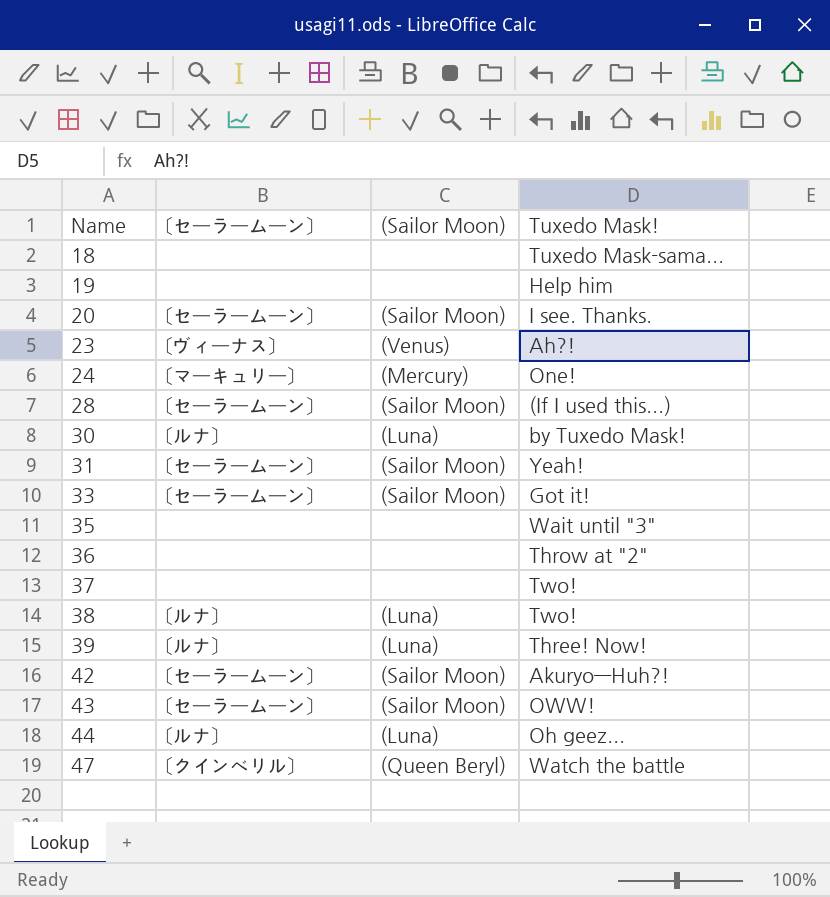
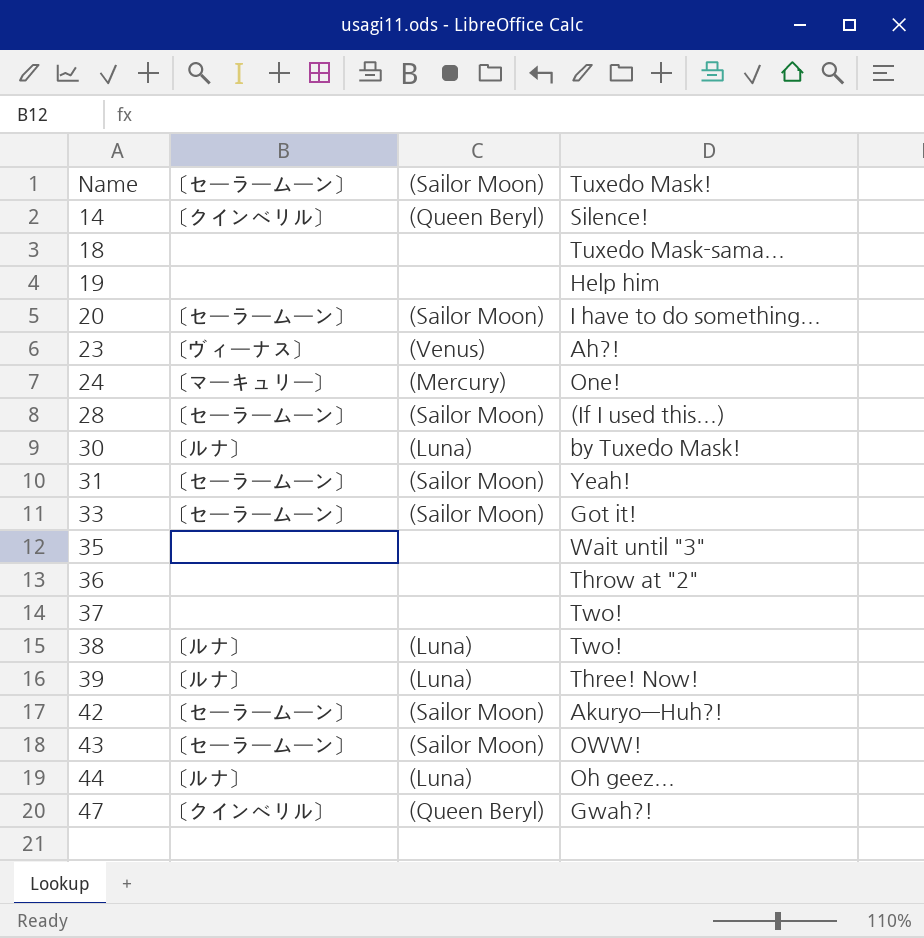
row 14: none -> 〔クインベリル〕 | (Queen Beryl) | Silence!
20 | Tuxedo Mask!: I see. Thanks. -> I have to do something...
47 | Tuxedo Mask!: Watch the battle -> Gwah?!

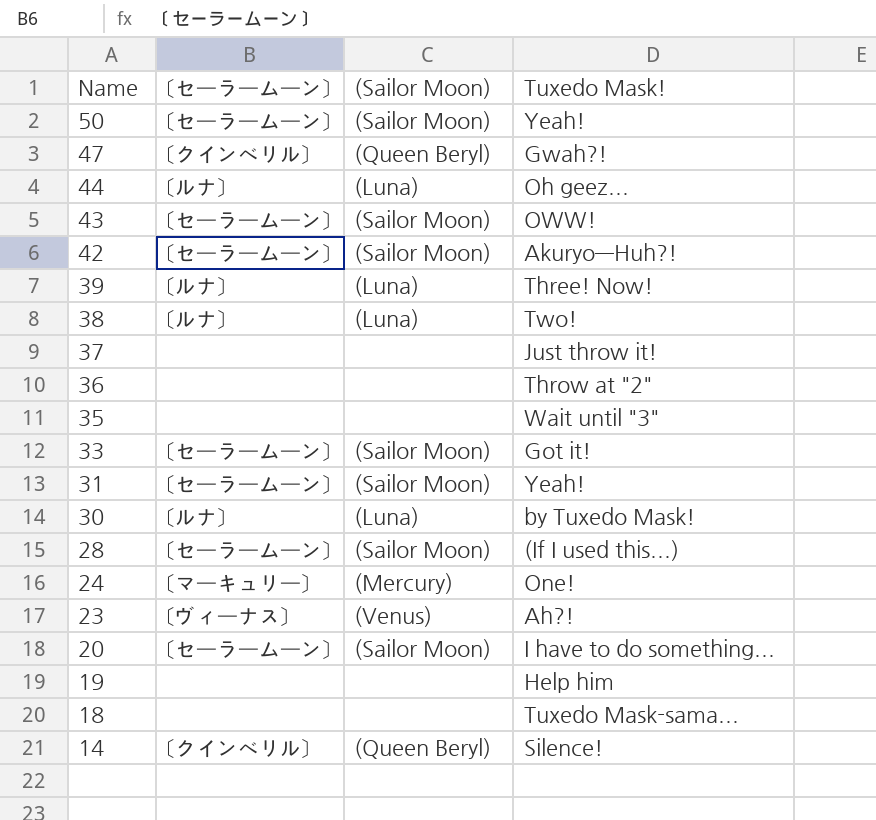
row order: Name ascending -> Name descending
row 50: none -> 〔セーラームーン〕 | (Sailor Moon) | Yeah!
37 | Tuxedo Mask!: Two! -> Just throw it!

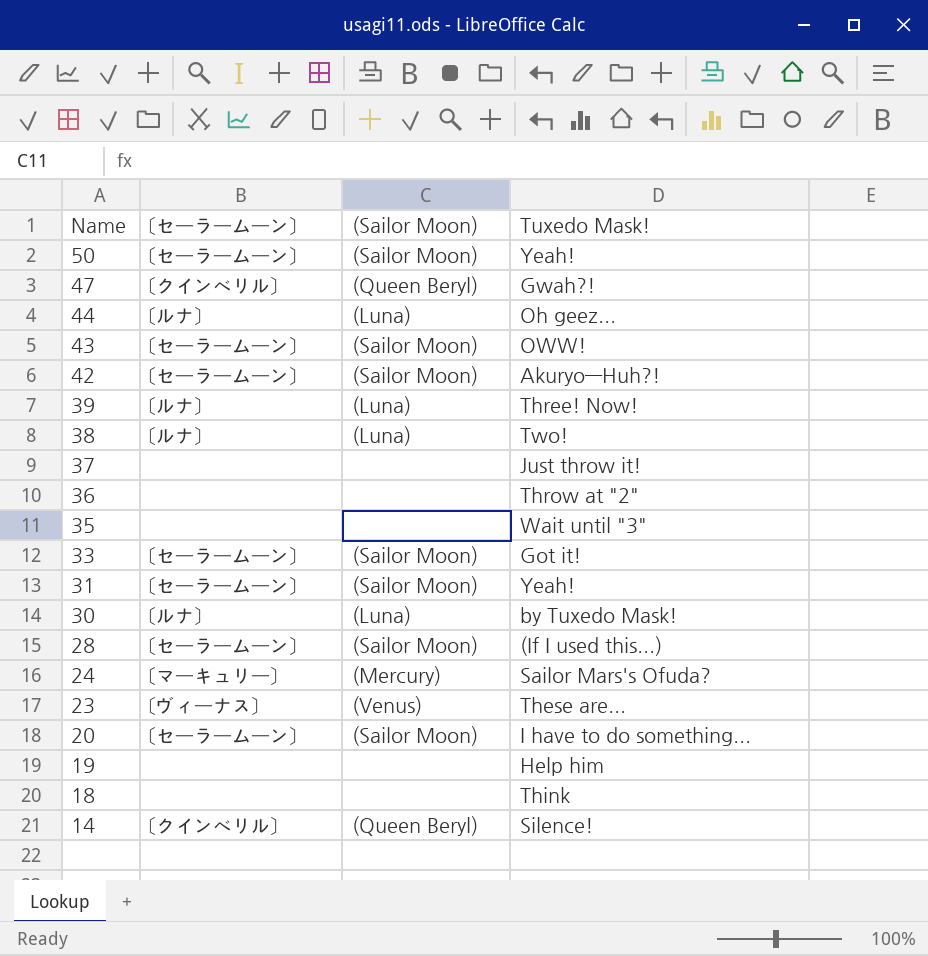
24 | Tuxedo Mask!: One! -> Sailor Mars's Ofuda?
23 | Tuxedo Mask!: Ah?! -> These are...
18 | Tuxedo Mask!: Tuxedo Mask-sama... -> Think

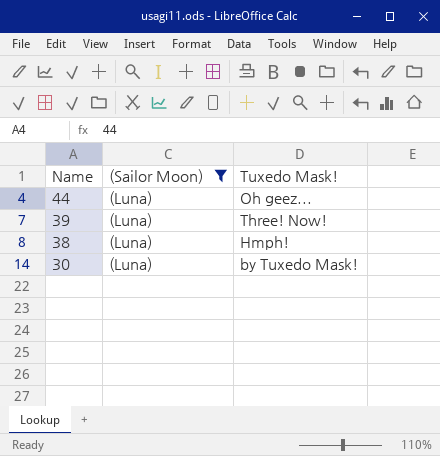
filter: none -> (Sailor Moon) = (Luna)
column 〔セーラームーン〕 | position: 2 -> none
38 | Tuxedo Mask!: Two! -> Hmph!

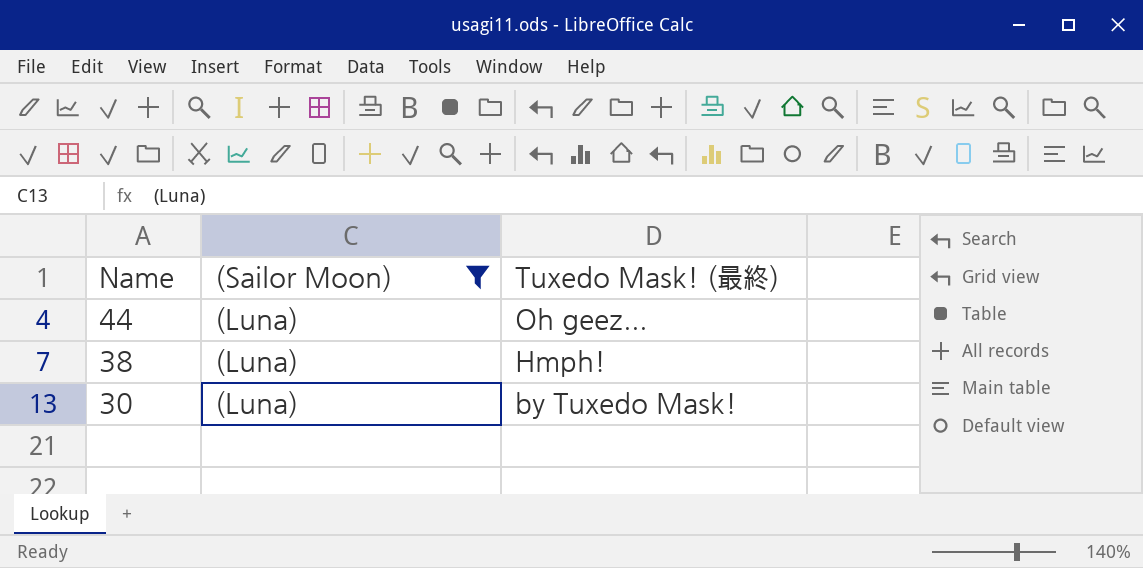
column name: Tuxedo Mask! -> Tuxedo Mask! (最終)
row 39: (Luna) | Three! Now! -> none

